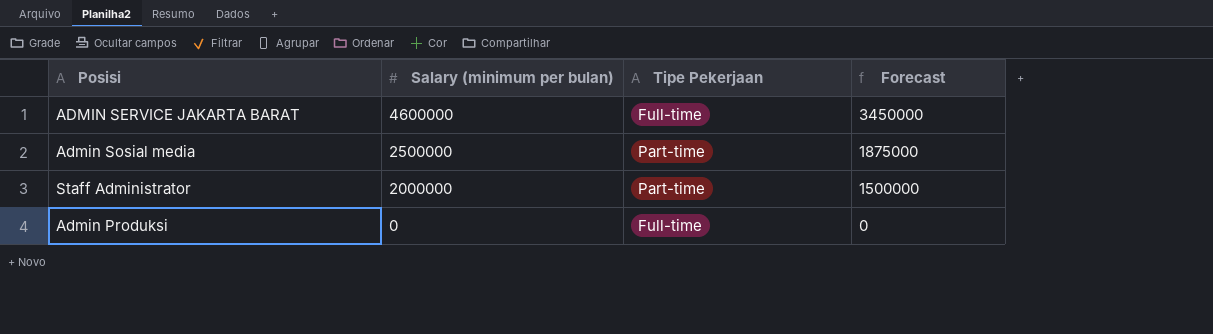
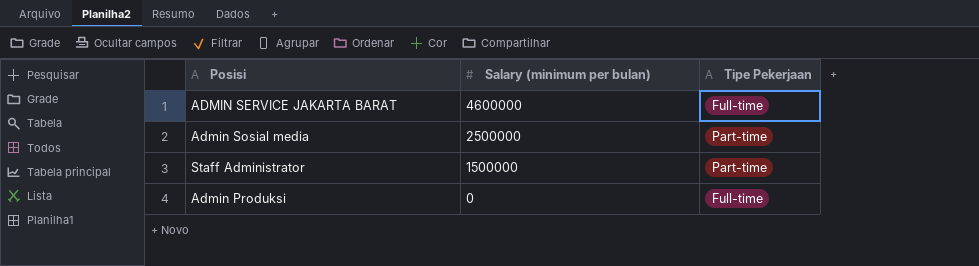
column Forecast | formula: [Salary (minimum per bulan)] * 0.75 -> none
Staff Administrator | Salary (minimum per bulan): 2000000 -> 1500000

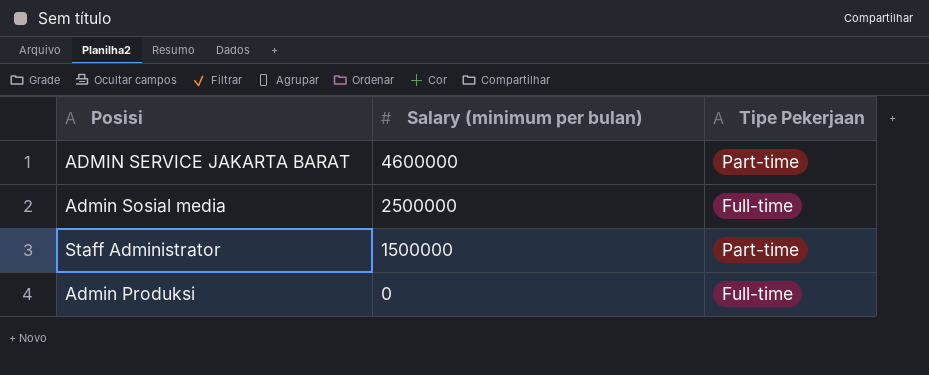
ADMIN SERVICE JAKARTA BARAT | Tipe Pekerjaan: Full-time -> Part-time
Admin Sosial media | Tipe Pekerjaan: Part-time -> Full-time

